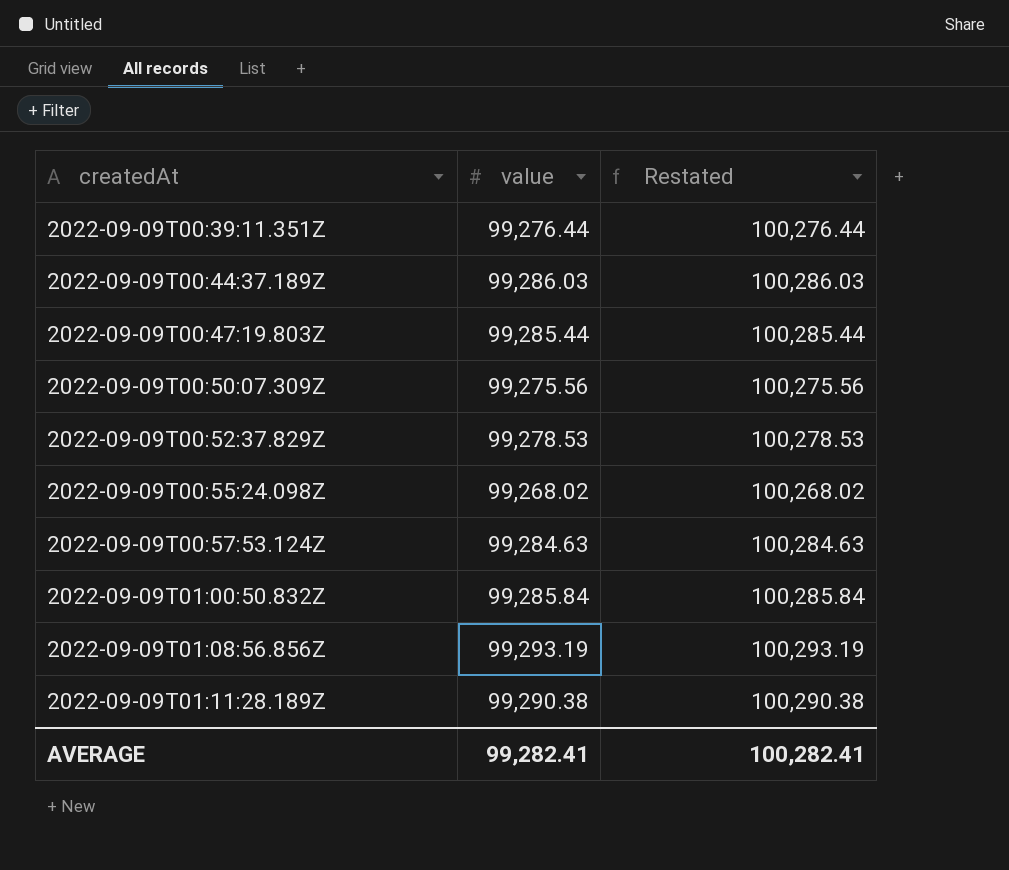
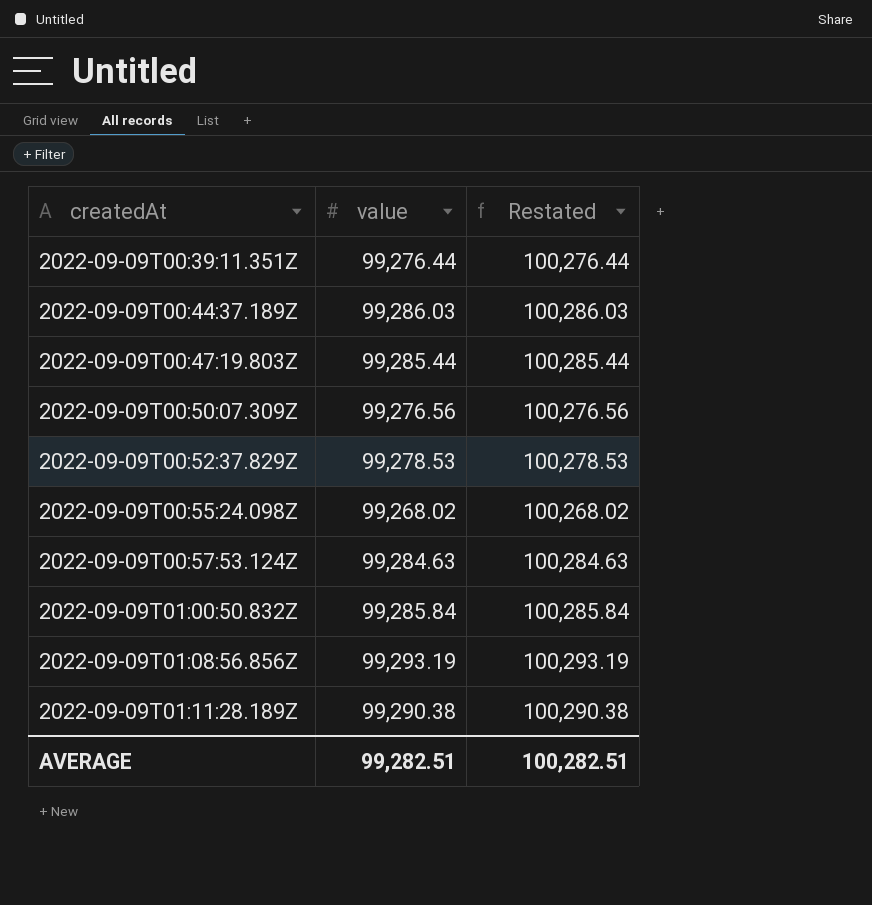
2022-09-09T00:50:07.309Z | value: 99,275.56 -> 99,276.56
2022-09-09T00:50:07.309Z | Restated: 100,275.56 -> 100,276.56
AVERAGE | value: 99,282.41 -> 99,282.51
AVERAGE | Restated: 100,282.41 -> 100,282.51

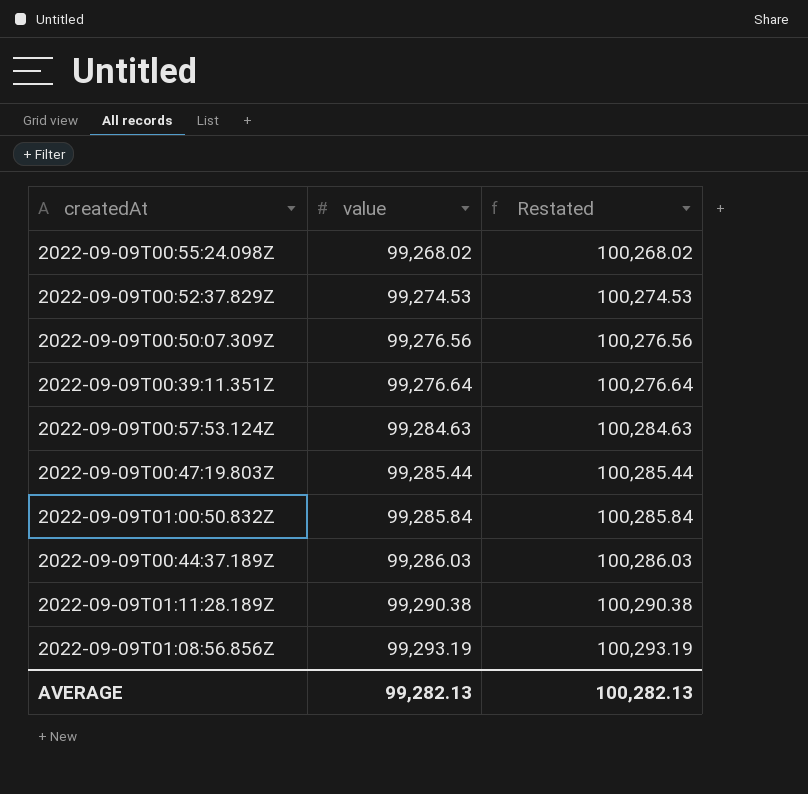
row order: createdAt ascending -> value ascending
2022-09-09T00:52:37.829Z | value: 99,278.53 -> 99,274.53
2022-09-09T00:52:37.829Z | Restated: 100,278.53 -> 100,274.53
2022-09-09T00:39:11.351Z | value: 99,276.44 -> 99,276.64
2022-09-09T00:39:11.351Z | Restated: 100,276.44 -> 100,276.64
AVERAGE | value: 99,282.51 -> 99,282.13
AVERAGE | Restated: 100,282.51 -> 100,282.13

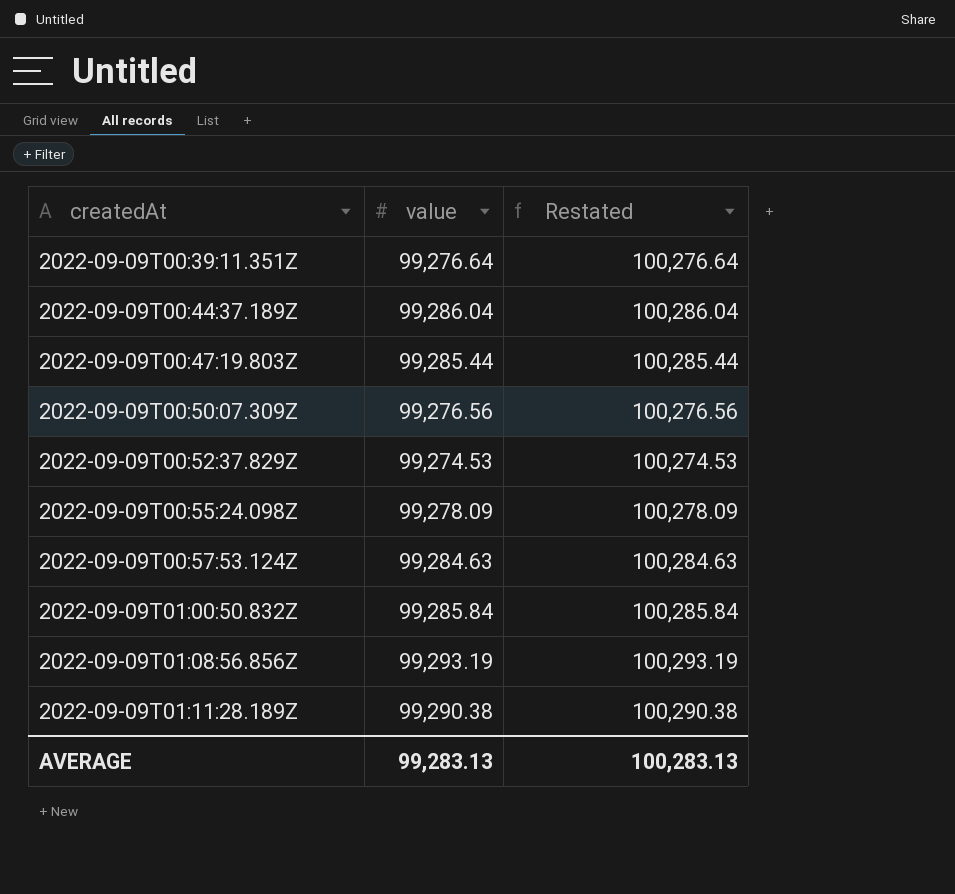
row order: value ascending -> createdAt ascending
2022-09-09T00:44:37.189Z | value: 99,286.03 -> 99,286.04
2022-09-09T00:44:37.189Z | Restated: 100,286.03 -> 100,286.04
2022-09-09T00:55:24.098Z | value: 99,268.02 -> 99,278.09
2022-09-09T00:55:24.098Z | Restated: 100,268.02 -> 100,278.09
AVERAGE | value: 99,282.13 -> 99,283.13
AVERAGE | Restated: 100,282.13 -> 100,283.13

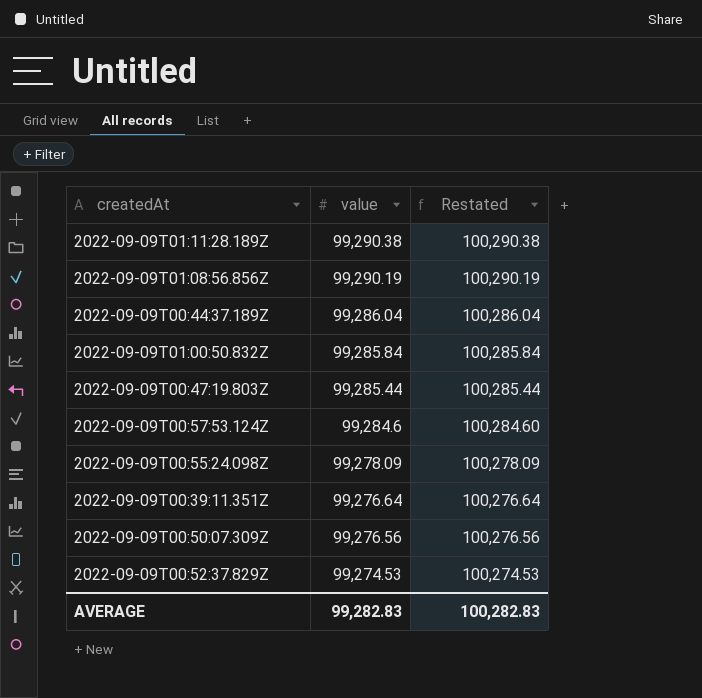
row order: createdAt ascending -> value descending
2022-09-09T01:08:56.856Z | value: 99,293.19 -> 99,290.19
2022-09-09T01:08:56.856Z | Restated: 100,293.19 -> 100,290.19
2022-09-09T00:57:53.124Z | value: 99,284.63 -> 99,284.6
2022-09-09T00:57:53.124Z | Restated: 100,284.63 -> 100,284.60
AVERAGE | value: 99,283.13 -> 99,282.83
AVERAGE | Restated: 100,283.13 -> 100,282.83

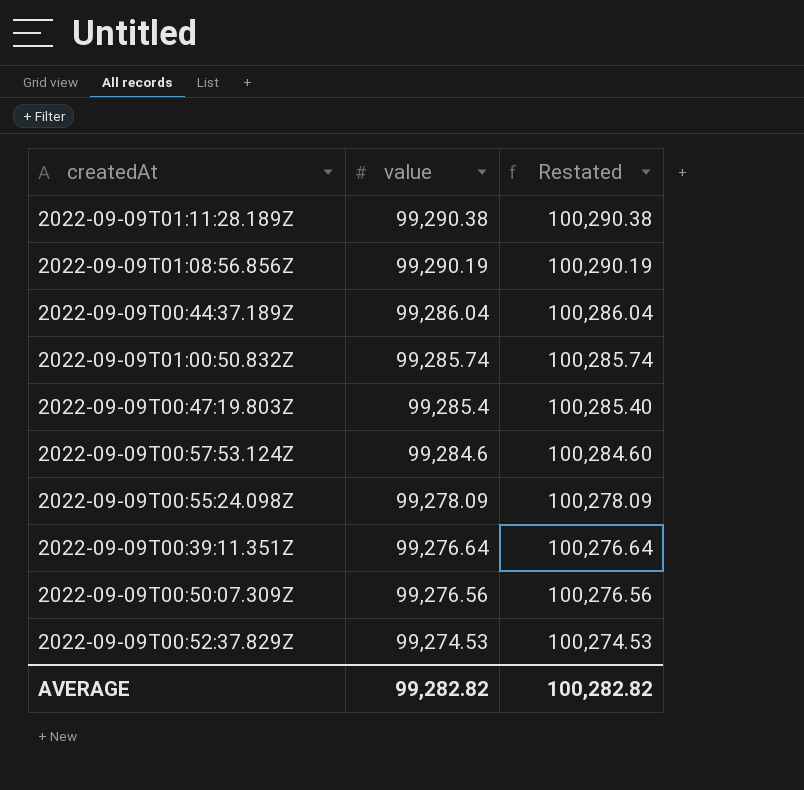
2022-09-09T01:00:50.832Z | value: 99,285.84 -> 99,285.74
2022-09-09T01:00:50.832Z | Restated: 100,285.84 -> 100,285.74
2022-09-09T00:47:19.803Z | value: 99,285.44 -> 99,285.4
2022-09-09T00:47:19.803Z | Restated: 100,285.44 -> 100,285.40
AVERAGE | value: 99,282.83 -> 99,282.82
AVERAGE | Restated: 100,282.83 -> 100,282.82

